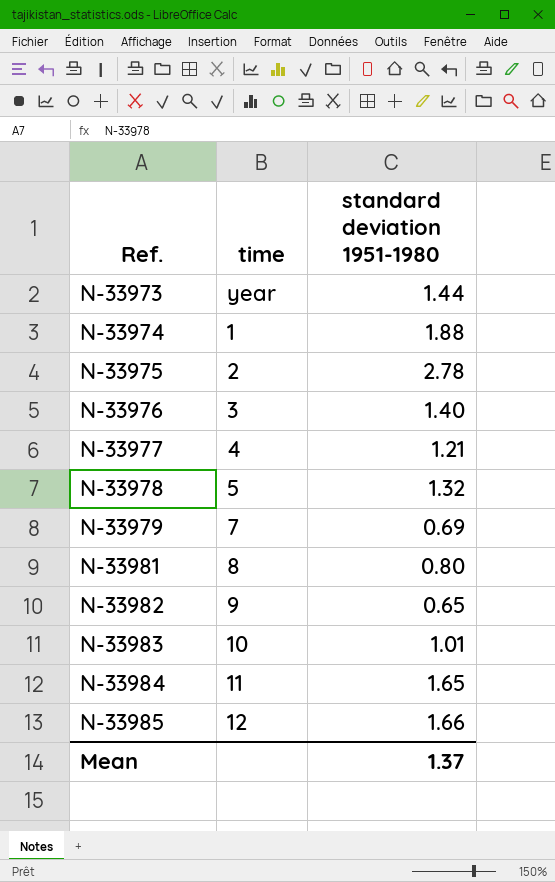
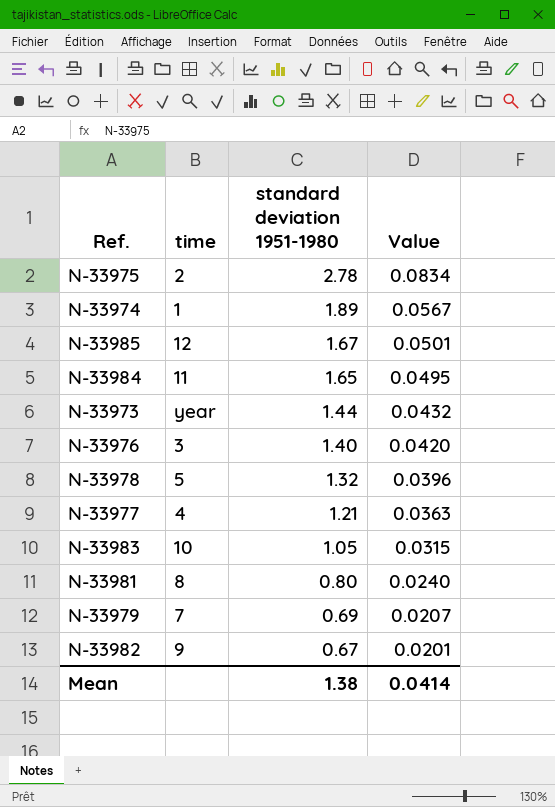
row order: Ref. ascending -> standard deviation 1951-1980 descending
column Value | formula: none -> [standard deviation 1951-1980] * 0.03
N-33974 | standard deviation 1951-1980: 1.88 -> 1.89
N-33985 | standard deviation 1951-1980: 1.66 -> 1.67
N-33983 | standard deviation 1951-1980: 1.01 -> 1.05
N-33982 | standard deviation 1951-1980: 0.65 -> 0.67
Mean | standard deviation 1951-1980: 1.37 -> 1.38

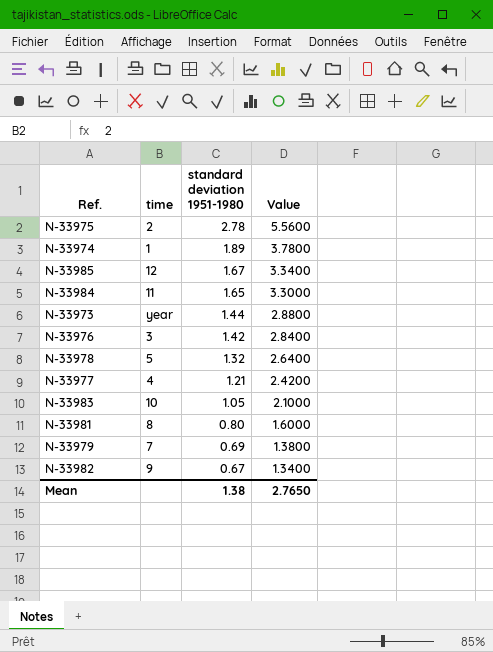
column Value | formula: [standard deviation 1951-1980] * 0.03 -> [standard deviation 1951-1980] * 2
N-33976 | standard deviation 1951-1980: 1.40 -> 1.42
Mean | Value: 0.0414 -> 2.7650

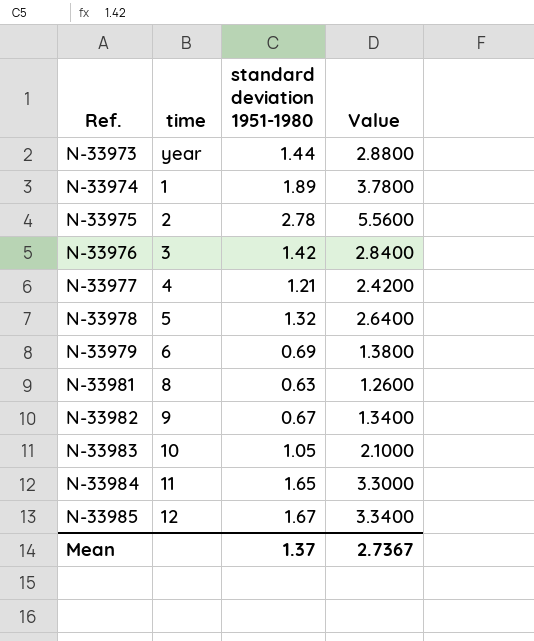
row order: standard deviation 1951-1980 descending -> Ref. ascending
N-33979 | time: 7 -> 6
N-33981 | standard deviation 1951-1980: 0.80 -> 0.63
N-33981 | Value: 1.6000 -> 1.2600
Mean | standard deviation 1951-1980: 1.38 -> 1.37
Mean | Value: 2.7650 -> 2.7367

